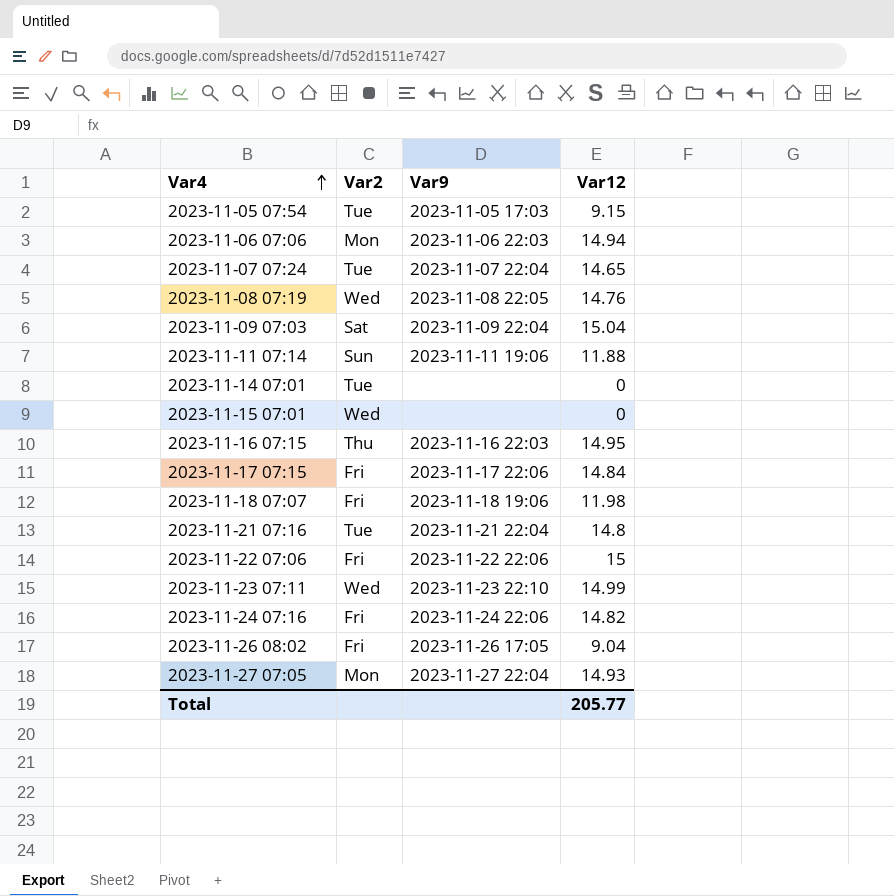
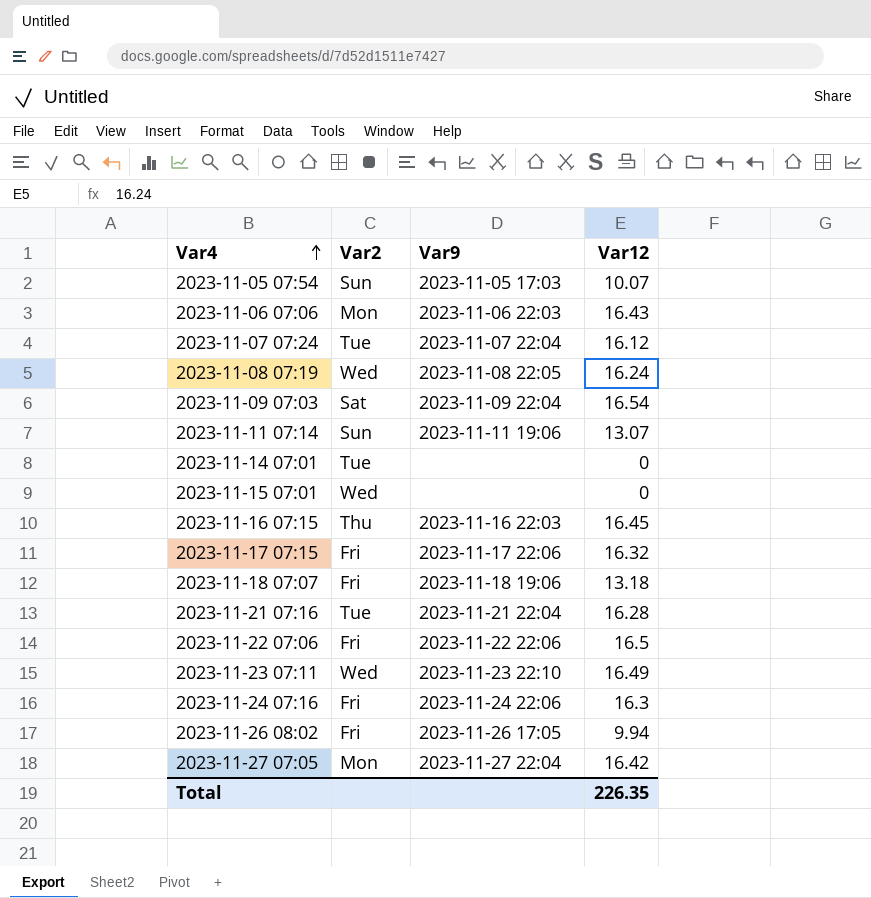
2023-11-05 07:54 | Var2: Tue -> Sun
2023-11-05 07:54 | Var12: 9.15 -> 10.07
2023-11-06 07:06 | Var12: 14.94 -> 16.43
2023-11-07 07:24 | Var12: 14.65 -> 16.12
2023-11-08 07:19 | Var12: 14.76 -> 16.24
2023-11-09 07:03 | Var12: 15.04 -> 16.54
2023-11-11 07:14 | Var12: 11.88 -> 13.07
2023-11-16 07:15 | Var12: 14.95 -> 16.45
2023-11-17 07:15 | Var12: 14.84 -> 16.32
2023-11-18 07:07 | Var12: 11.98 -> 13.18
2023-11-21 07:16 | Var12: 14.8 -> 16.28
2023-11-22 07:06 | Var12: 15 -> 16.5
2023-11-23 07:11 | Var12: 14.99 -> 16.49
2023-11-24 07:16 | Var12: 14.82 -> 16.3
2023-11-26 08:02 | Var12: 9.04 -> 9.94
2023-11-27 07:05 | Var12: 14.93 -> 16.42
Total | Var12: 205.77 -> 226.35

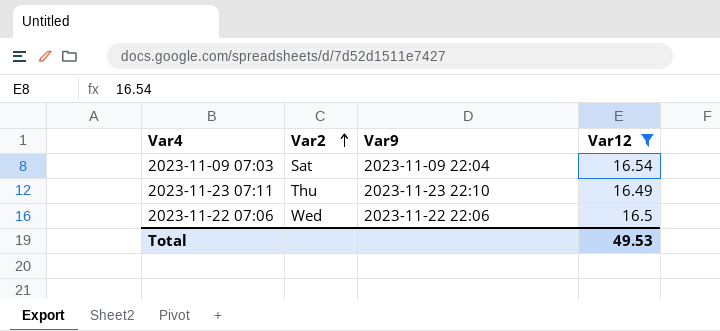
filter: none -> Var12 >= 16.49
row order: Var4 ascending -> Var2 ascending
2023-11-23 07:11 | Var2: Wed -> Thu
2023-11-22 07:06 | Var2: Fri -> Wed
Total | Var12: 226.35 -> 49.53

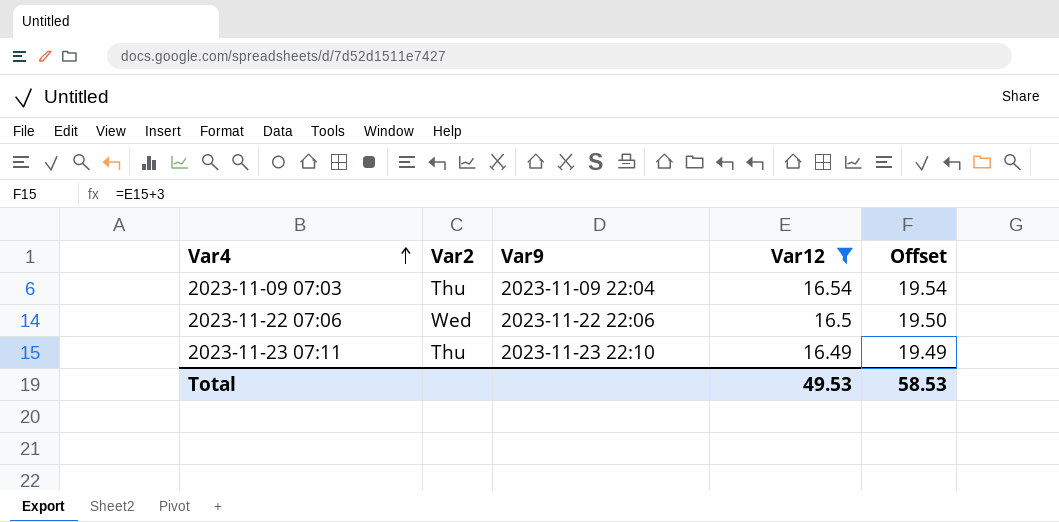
row order: Var2 ascending -> Var4 ascending
column Offset | formula: none -> [Var12] + 3
2023-11-09 07:03 | Var2: Sat -> Thu

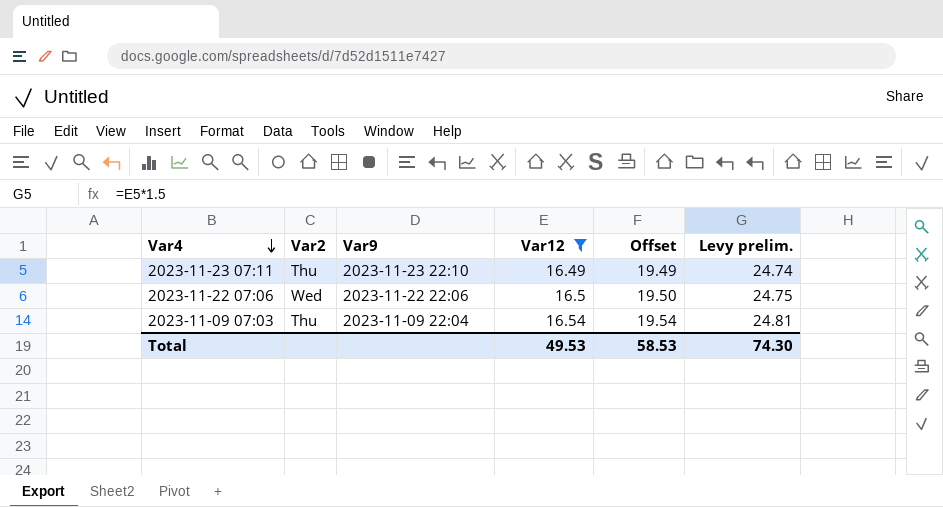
row order: Var4 ascending -> Var4 descending
column Levy prelim. | formula: none -> [Var12] * 1.5

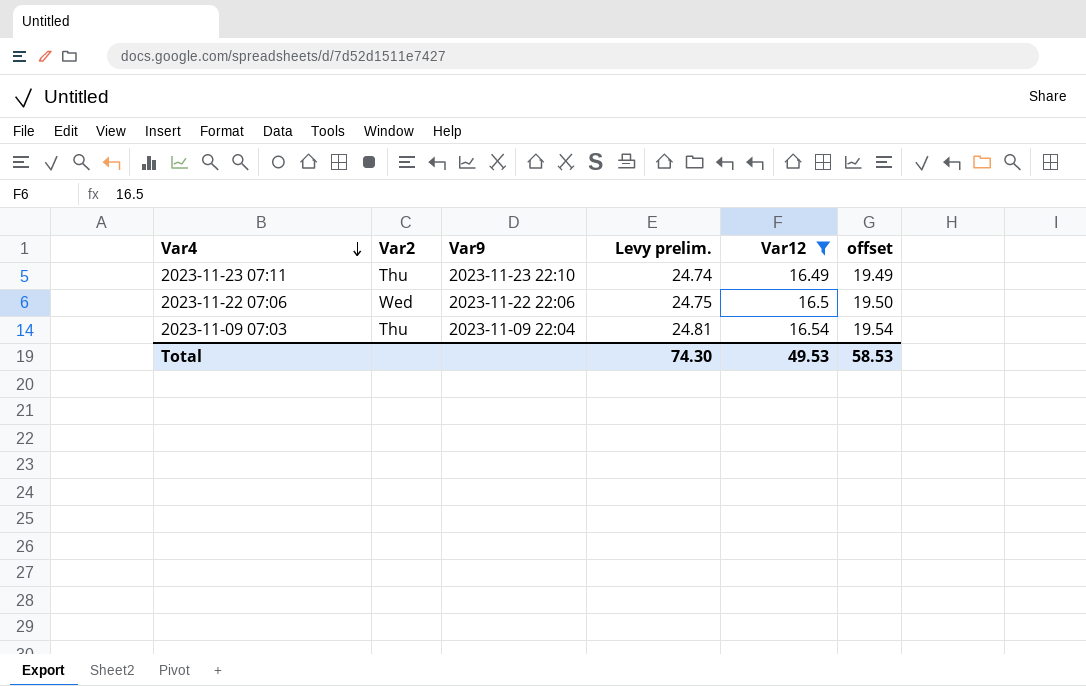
column Levy prelim. | position: 6 -> 4
column name: Offset -> offset

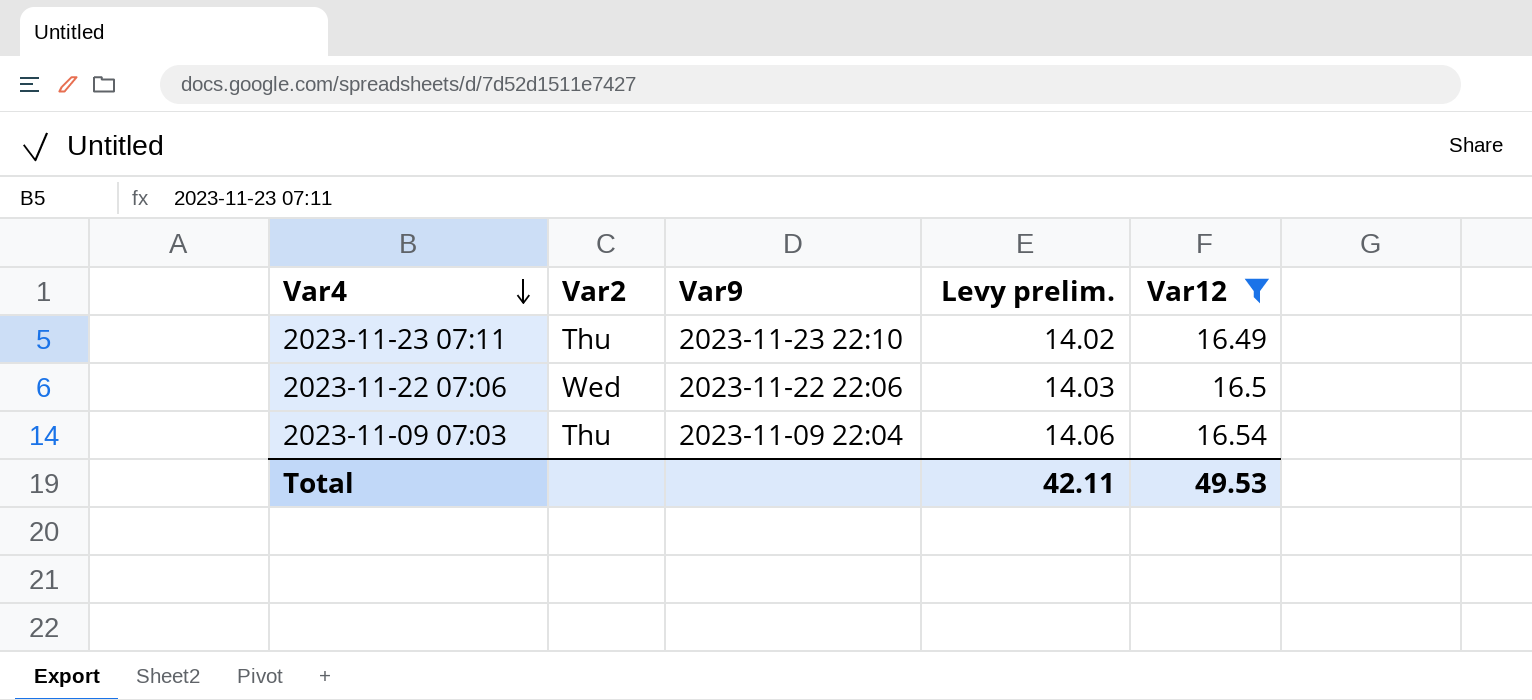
column offset | formula: [Var12] + 3 -> none
column Levy prelim. | formula: [Var12] * 1.5 -> [Var12] * 0.85
Total | Levy prelim.: 74.30 -> 42.11

